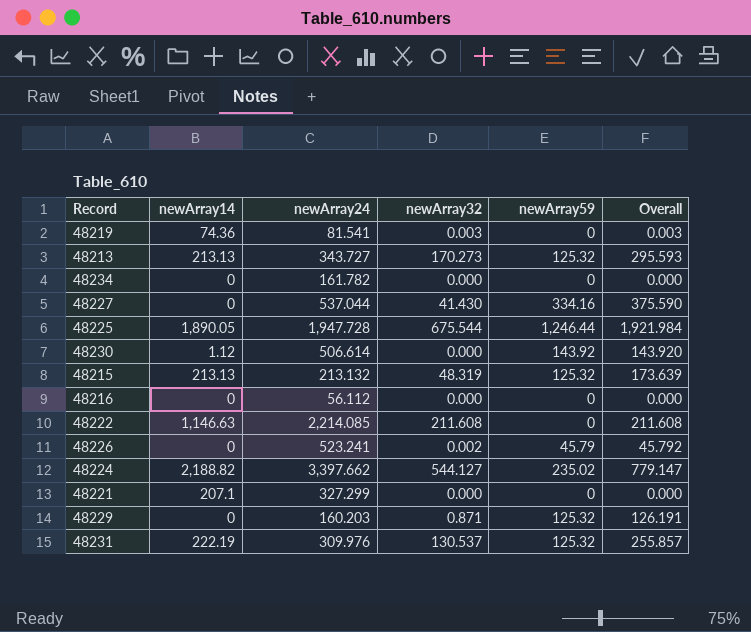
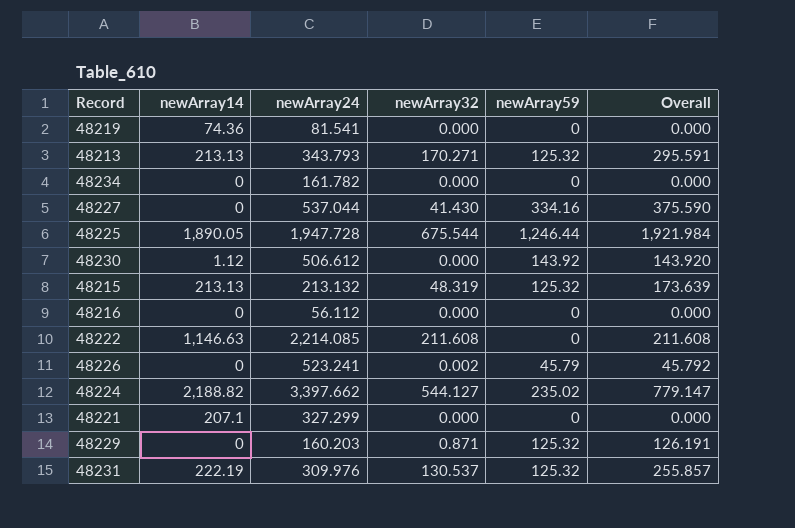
48219 | newArray32: 0.003 -> 0.000
48219 | Overall: 0.003 -> 0.000
48213 | newArray24: 343.727 -> 343.793
48213 | newArray32: 170.273 -> 170.271
48213 | Overall: 295.593 -> 295.591
48230 | newArray24: 506.614 -> 506.612

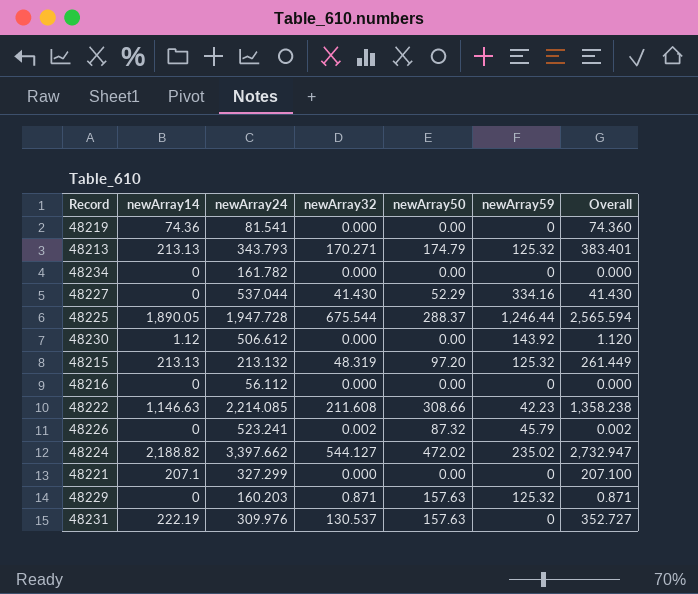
column newArray50 | position: none -> 5
column Overall | formula: [newArray32] + [newArray59] -> [newArray14] + [newArray32]
48222 | newArray59: 0 -> 42.23
48231 | newArray59: 125.32 -> 0

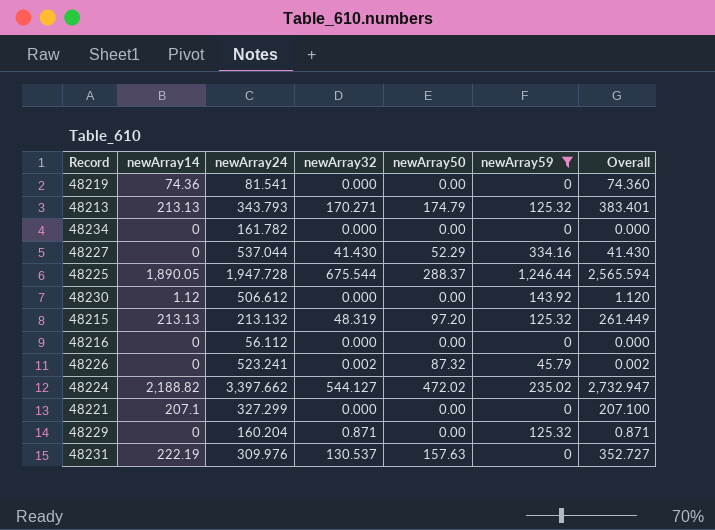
filter: none -> newArray59 != 42.23
48229 | newArray24: 160.203 -> 160.204
48229 | newArray50: 157.63 -> 0.00

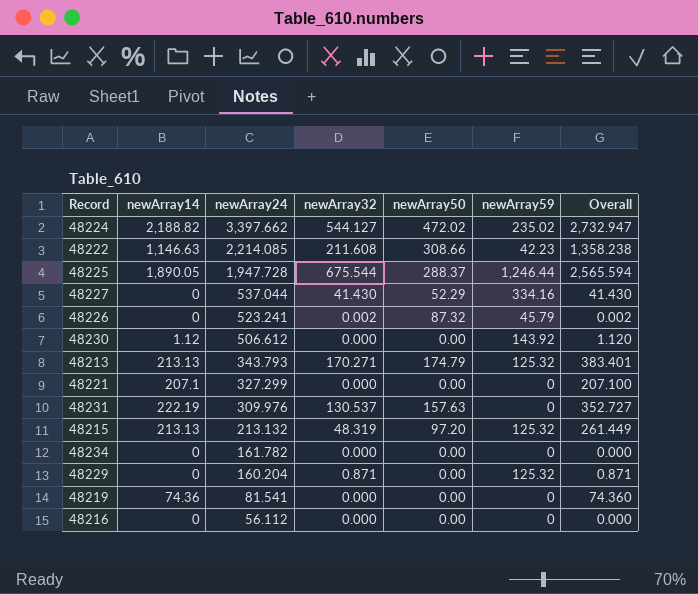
filter: newArray59 != 42.23 -> none
row order: none -> newArray24 descending

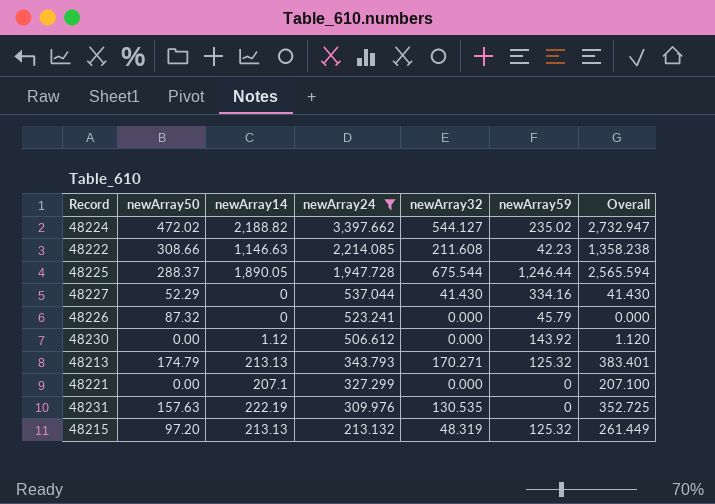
filter: none -> newArray24 >= 213.132
column newArray50 | position: 5 -> 2
48226 | newArray32: 0.002 -> 0.000
48226 | Overall: 0.002 -> 0.000
48231 | newArray32: 130.537 -> 130.535
48231 | Overall: 352.727 -> 352.725

